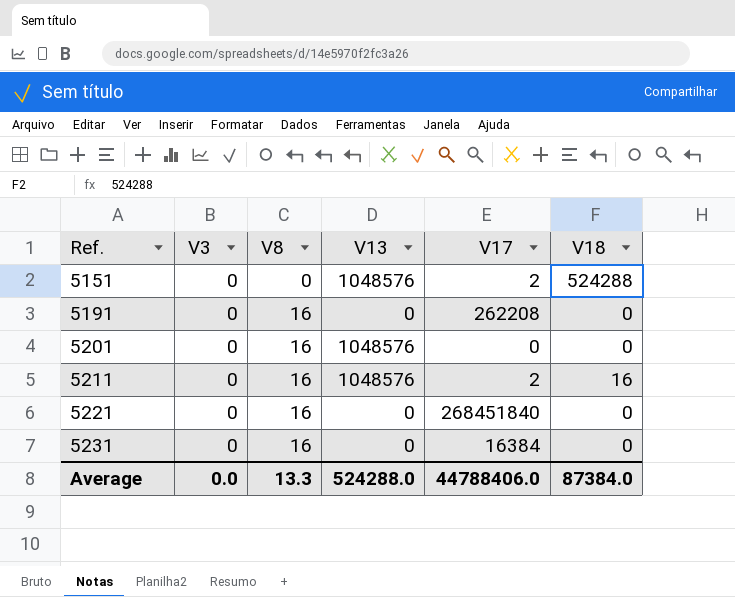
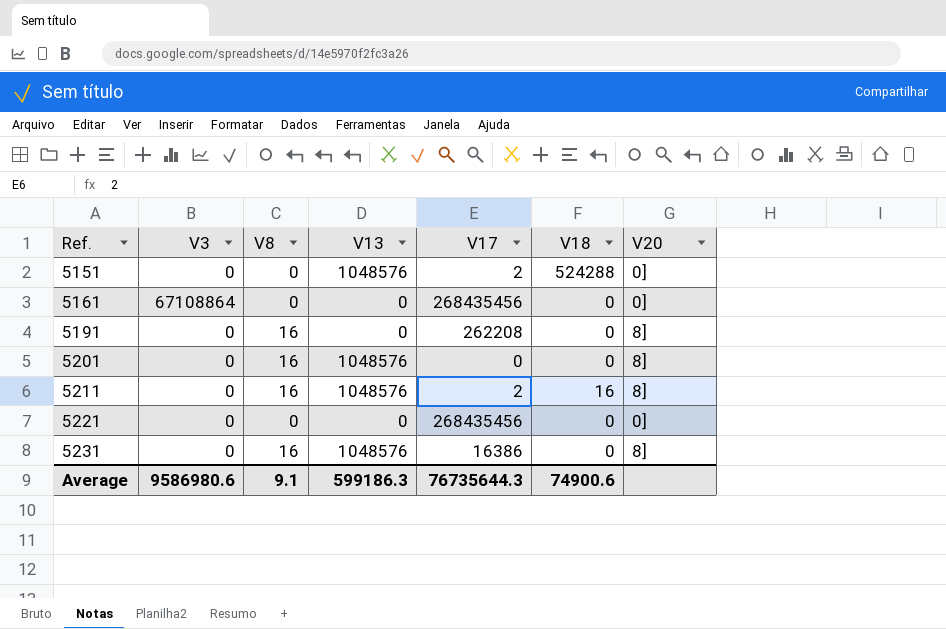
column V20 | position: none -> 7
row 5161: none -> 67108864 | 0 | 0 | 268435456 | 0 | 0]
5221 | V8: 16 -> 0
5221 | V17: 268451840 -> 268435456
5231 | V13: 0 -> 1048576
5231 | V17: 16384 -> 16386
Average | V3: 0.0 -> 9586980.6
Average | V8: 13.3 -> 9.1
Average | V13: 524288.0 -> 599186.3
Average | V17: 44788406.0 -> 76735644.3
Average | V18: 87384.0 -> 74900.6

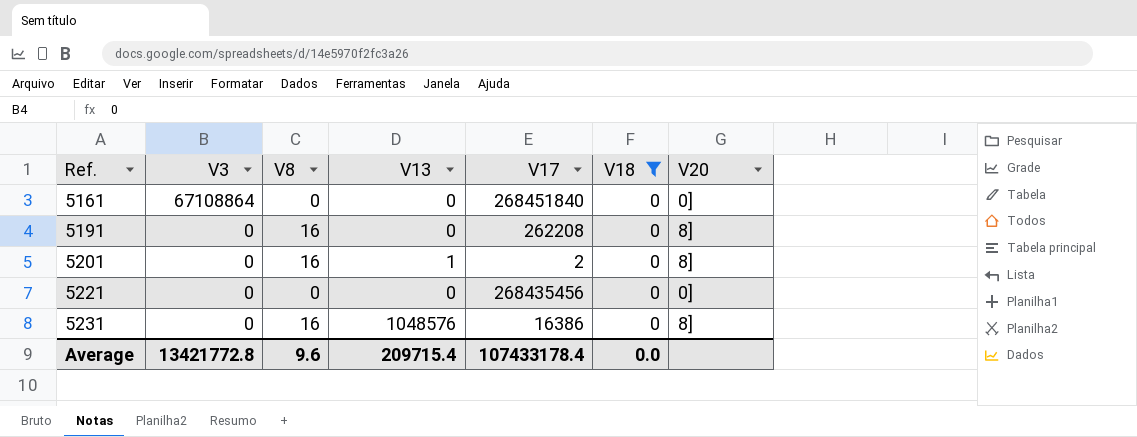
filter: none -> V18 = 0
5161 | V17: 268435456 -> 268451840
5201 | V13: 1048576 -> 1
5201 | V17: 0 -> 2
Average | V3: 9586980.6 -> 13421772.8
Average | V8: 9.1 -> 9.6
Average | V13: 599186.3 -> 209715.4
Average | V17: 76735644.3 -> 107433178.4
Average | V18: 74900.6 -> 0.0

